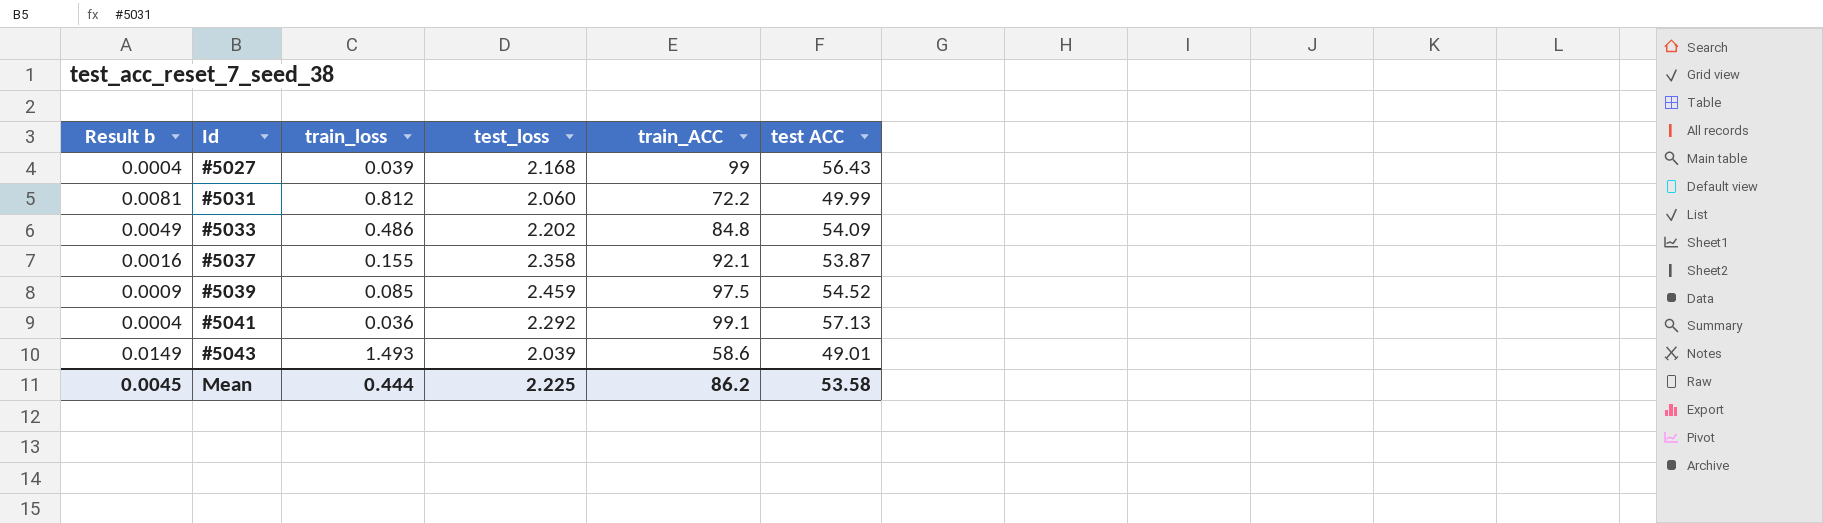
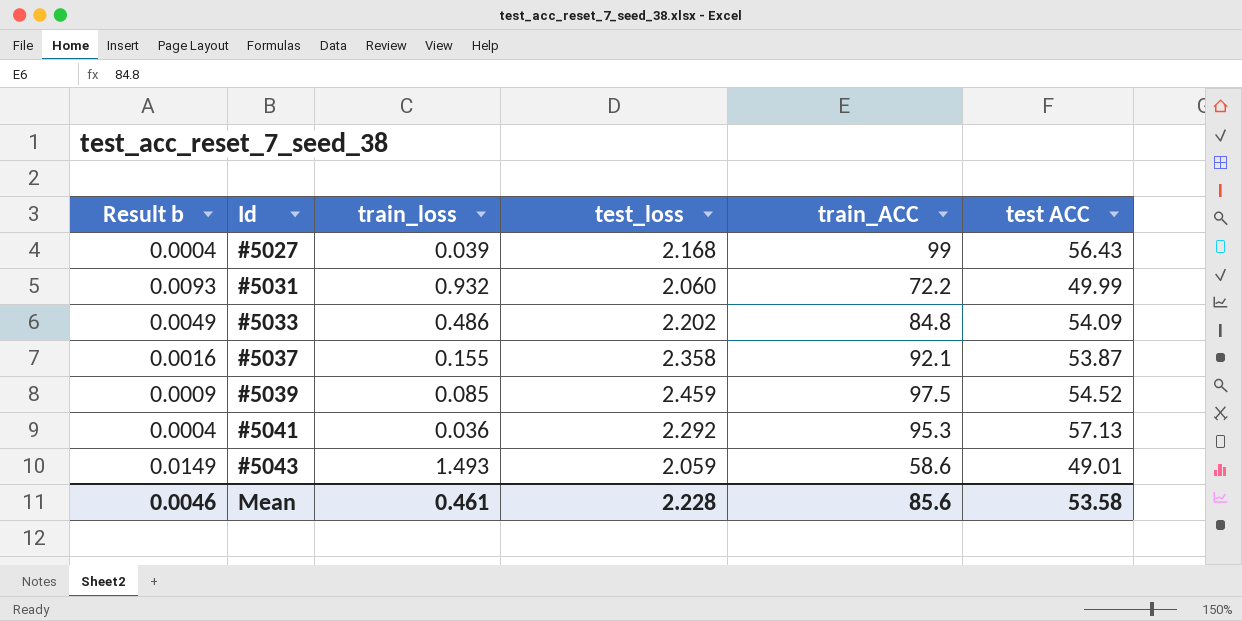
#5031 | Result b: 0.0081 -> 0.0093
#5031 | train_loss: 0.812 -> 0.932
#5041 | train_ACC: 99.1 -> 95.3
#5043 | test_loss: 2.039 -> 2.059
Mean | Result b: 0.0045 -> 0.0046
Mean | train_loss: 0.444 -> 0.461
Mean | test_loss: 2.225 -> 2.228
Mean | train_ACC: 86.2 -> 85.6

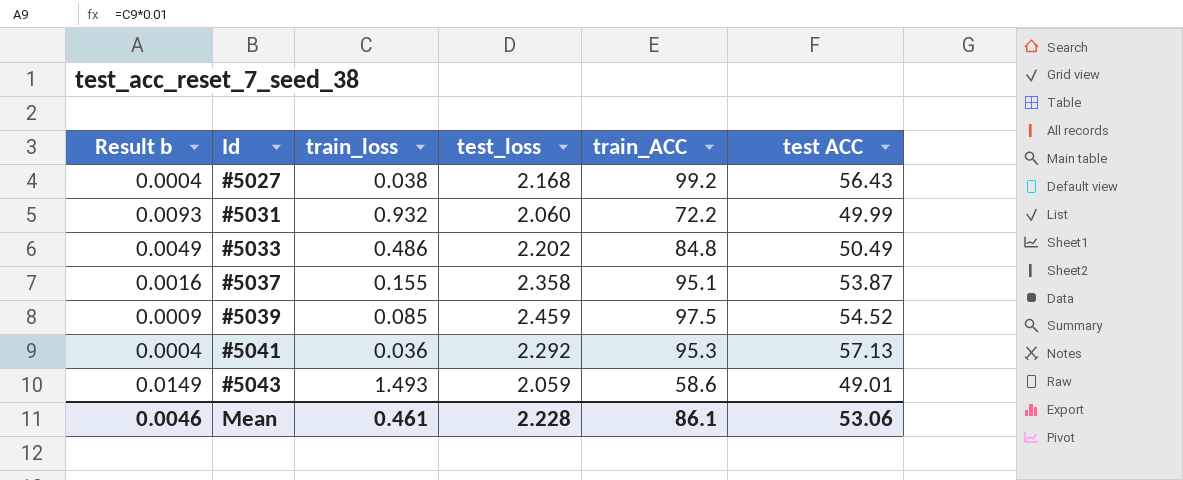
#5027 | train_loss: 0.039 -> 0.038
#5027 | train_ACC: 99 -> 99.2
#5033 | test ACC: 54.09 -> 50.49
#5037 | train_ACC: 92.1 -> 95.1
Mean | train_ACC: 85.6 -> 86.1
Mean | test ACC: 53.58 -> 53.06

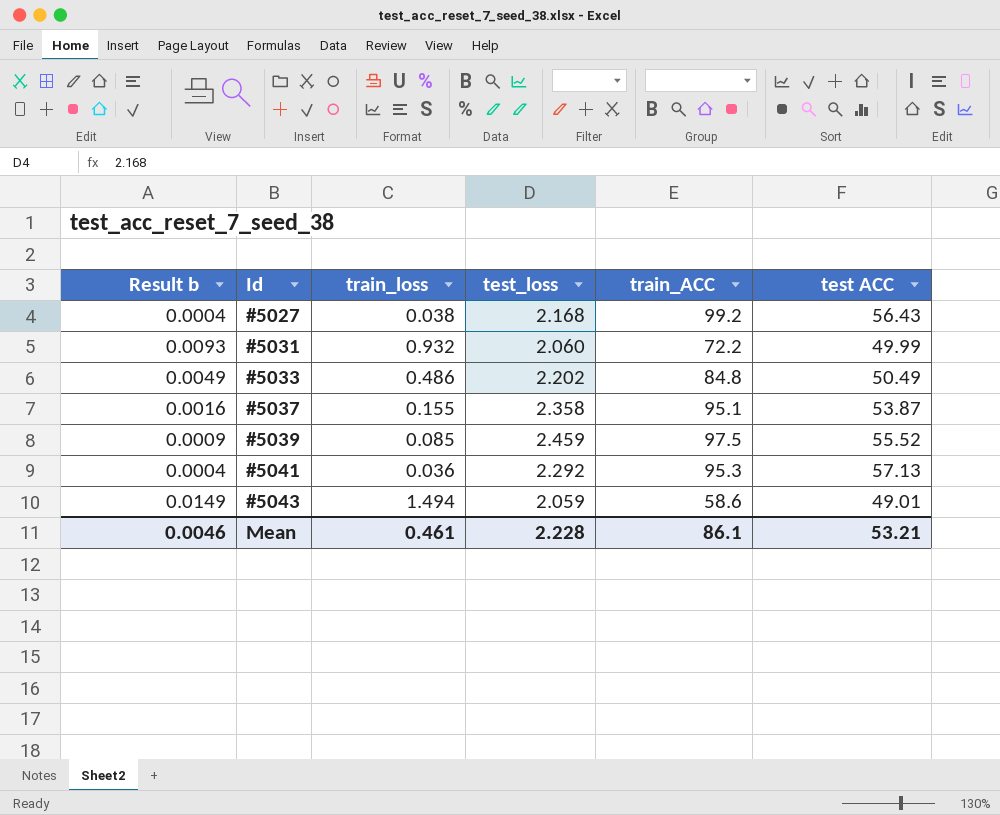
#5039 | test ACC: 54.52 -> 55.52
#5043 | train_loss: 1.493 -> 1.494
Mean | test ACC: 53.06 -> 53.21

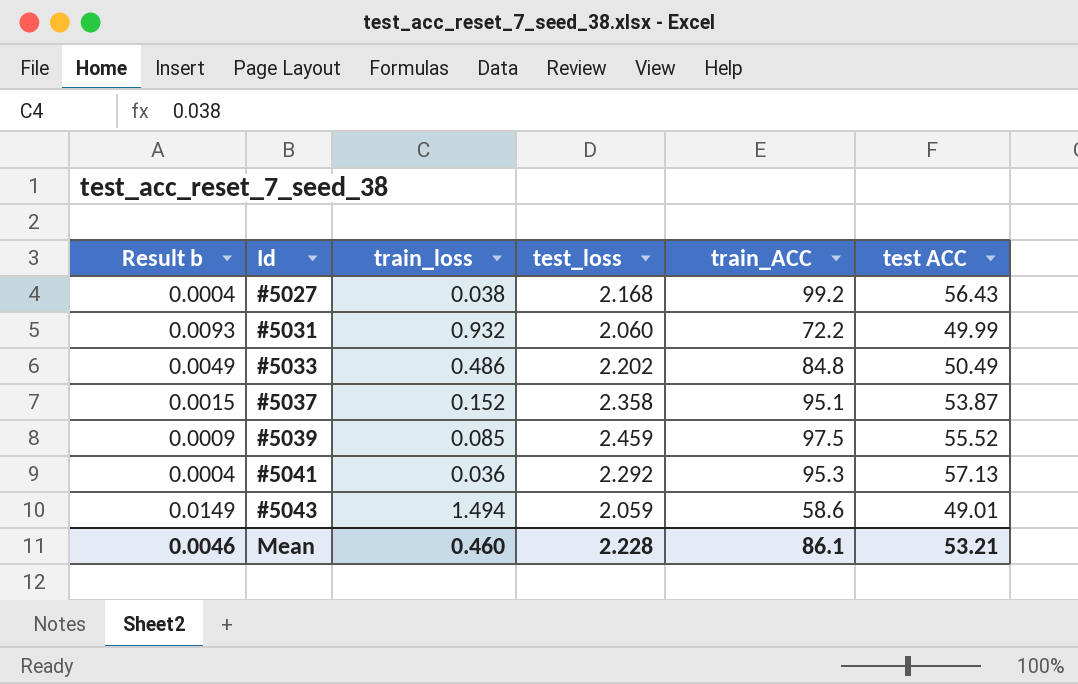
#5037 | Result b: 0.0016 -> 0.0015
#5037 | train_loss: 0.155 -> 0.152
Mean | train_loss: 0.461 -> 0.460

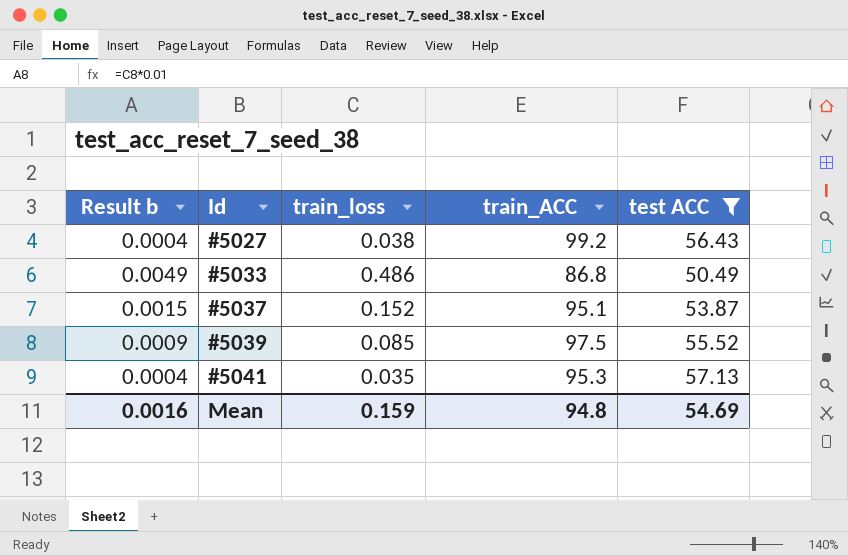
filter: none -> test ACC >= 50.49
column test_loss | position: 4 -> none
#5033 | train_ACC: 84.8 -> 86.8
#5041 | train_loss: 0.036 -> 0.035
Mean | Result b: 0.0046 -> 0.0016
Mean | train_loss: 0.460 -> 0.159
Mean | train_ACC: 86.1 -> 94.8
Mean | test ACC: 53.21 -> 54.69

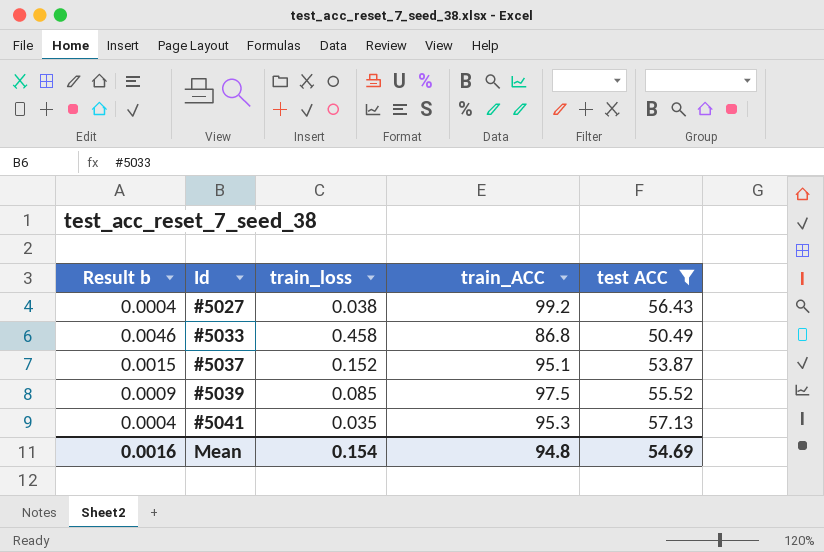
#5033 | Result b: 0.0049 -> 0.0046
#5033 | train_loss: 0.486 -> 0.458
Mean | train_loss: 0.159 -> 0.154

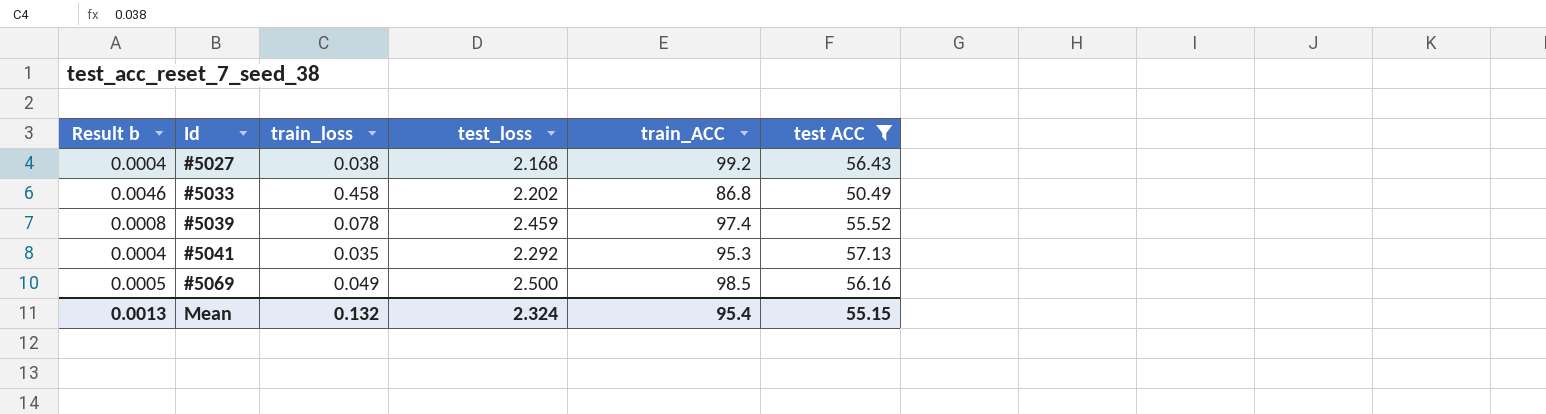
column test_loss | position: none -> 4
row #5037: 0.0015 | 0.152 | 95.1 | 53.87 -> none
#5039 | Result b: 0.0009 -> 0.0008
#5039 | train_loss: 0.085 -> 0.078
#5039 | train_ACC: 97.5 -> 97.4
row #5069: none -> 0.0005 | 0.049 | 2.500 | 98.5 | 56.16
Mean | Result b: 0.0016 -> 0.0013
Mean | train_loss: 0.154 -> 0.132
Mean | train_ACC: 94.8 -> 95.4
Mean | test ACC: 54.69 -> 55.15

